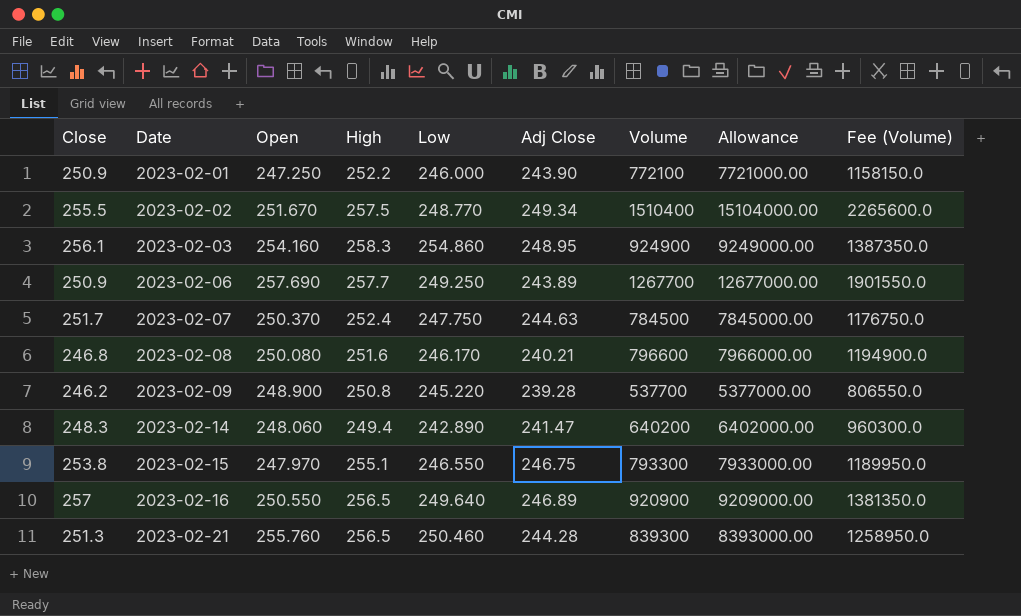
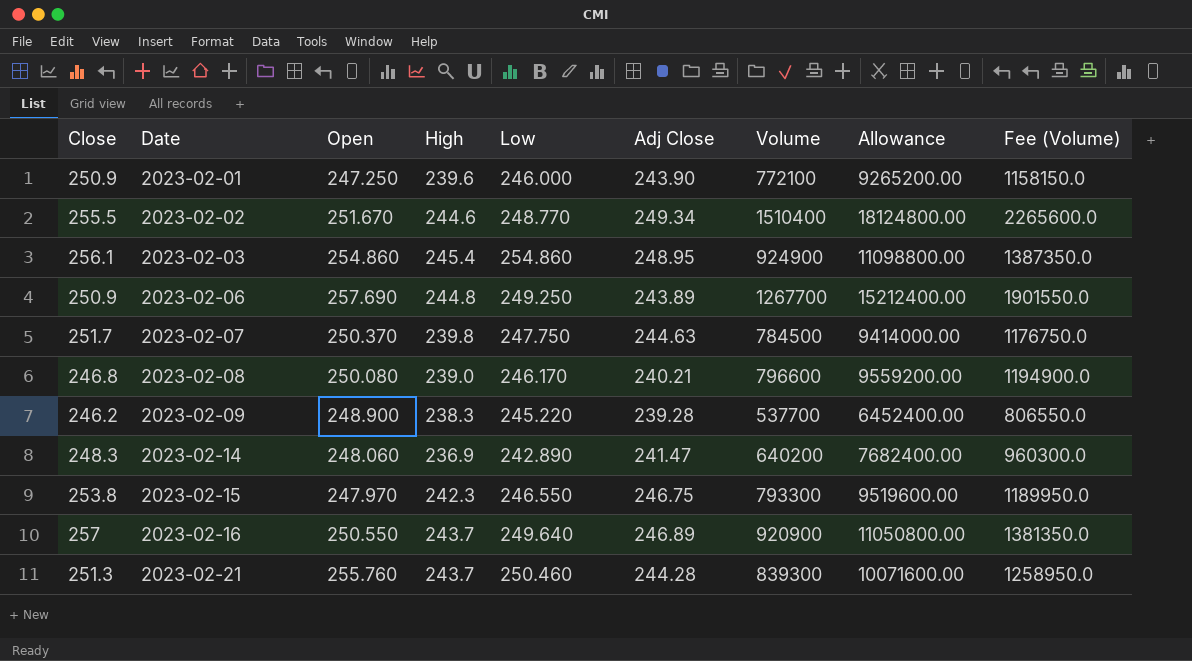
column Allowance | formula: [Volume] * 10 -> [Volume] * 12
2023-02-01 | High: 252.2 -> 239.6
2023-02-02 | High: 257.5 -> 244.6
2023-02-03 | Open: 254.160 -> 254.860
2023-02-03 | High: 258.3 -> 245.4
2023-02-06 | High: 257.7 -> 244.8
2023-02-07 | High: 252.4 -> 239.8
2023-02-08 | High: 251.6 -> 239.0
2023-02-09 | High: 250.8 -> 238.3
2023-02-14 | High: 249.4 -> 236.9
2023-02-15 | High: 255.1 -> 242.3
2023-02-16 | High: 256.5 -> 243.7
2023-02-21 | High: 256.5 -> 243.7

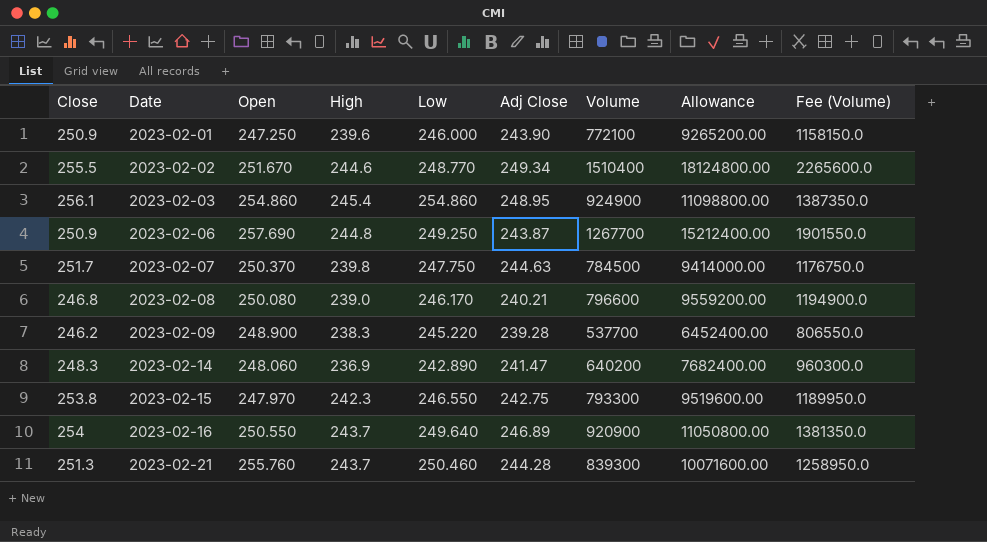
2023-02-06 | Adj Close: 243.89 -> 243.87
2023-02-15 | Adj Close: 246.75 -> 242.75
2023-02-16 | Close: 257 -> 254

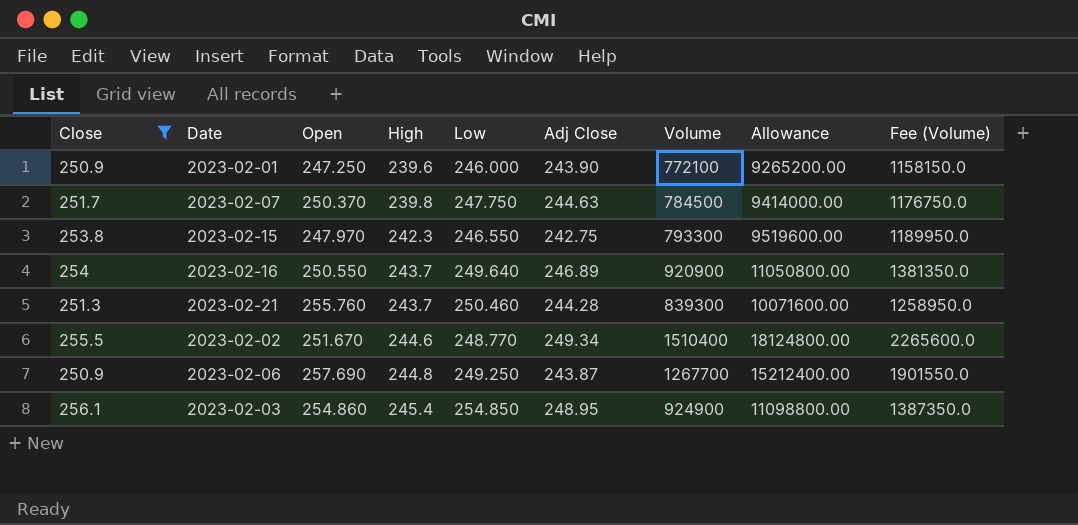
filter: none -> Close >= 250.9
row order: Date ascending -> High ascending
2023-02-03 | Low: 254.860 -> 254.850

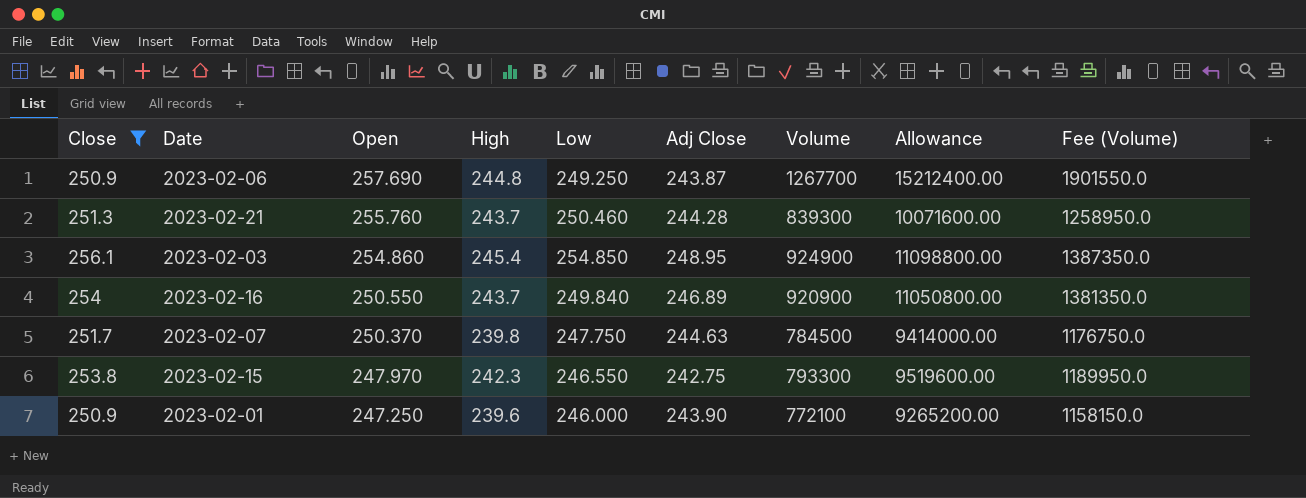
row order: High ascending -> Open descending
row 2023-02-02: 255.5 | 251.670 | 244.6 | 248.770 | 249.34 | 1510400 | 18124800.00 | 2265600.0 -> none
2023-02-16 | Low: 249.640 -> 249.840

